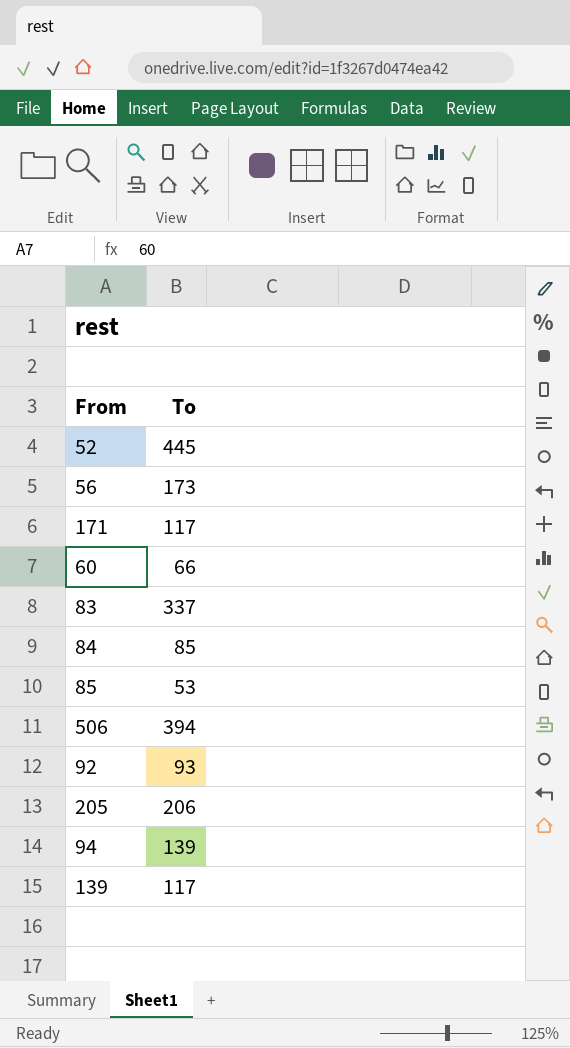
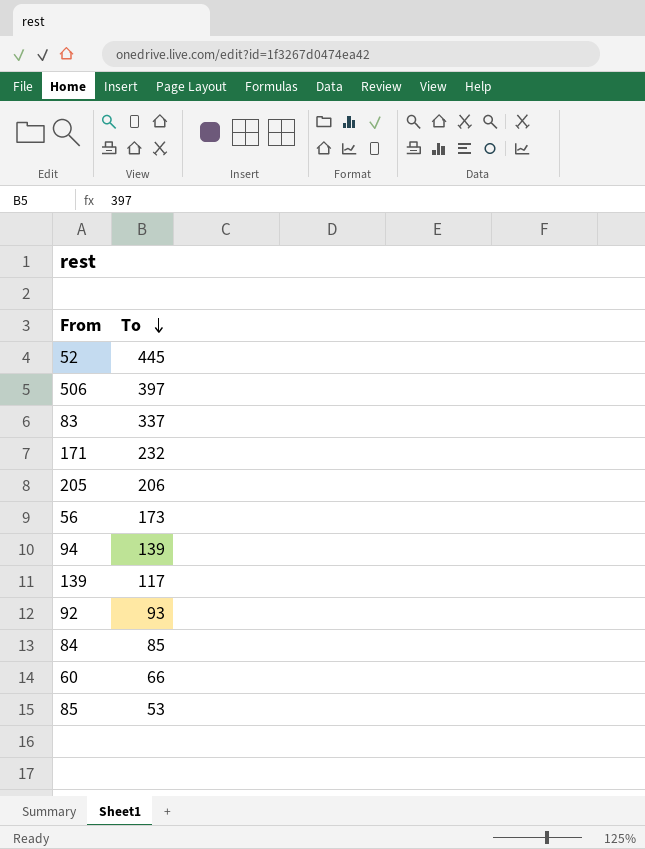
row order: none -> To descending
506 | To: 394 -> 397
171 | To: 117 -> 232

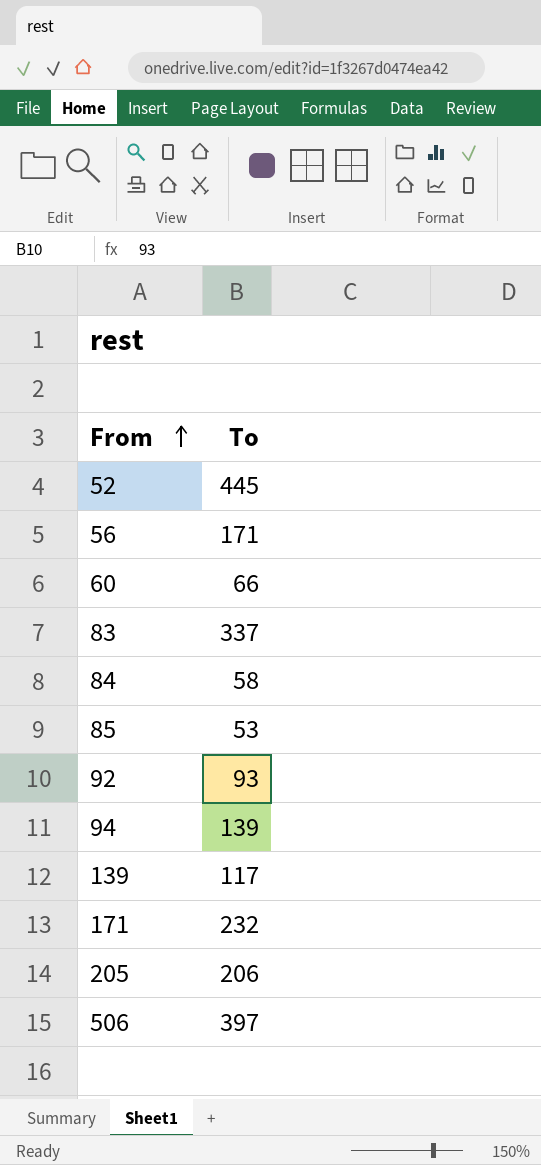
row order: To descending -> From ascending
56 | To: 173 -> 171
84 | To: 85 -> 58

